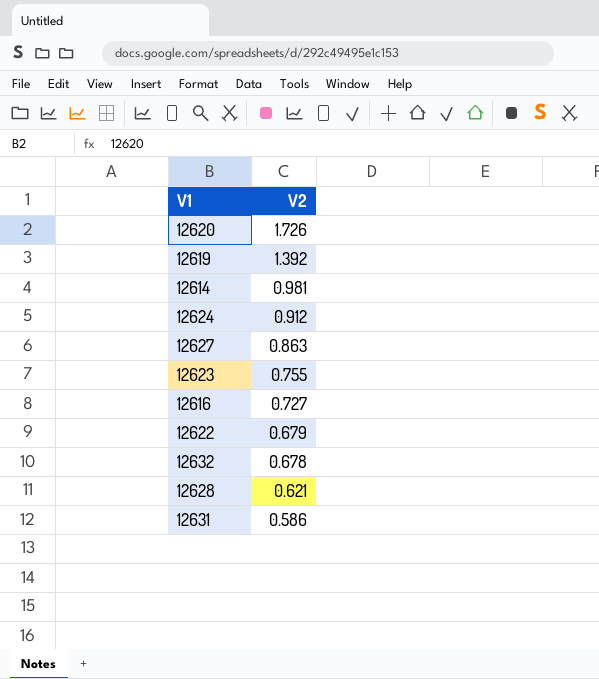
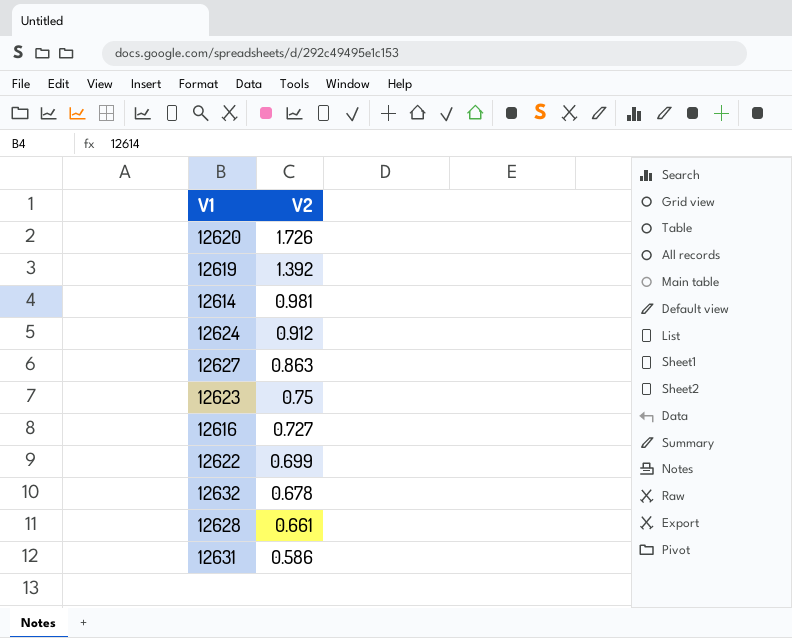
12623 | V2: 0.755 -> 0.75
12622 | V2: 0.679 -> 0.699
12628 | V2: 0.621 -> 0.661

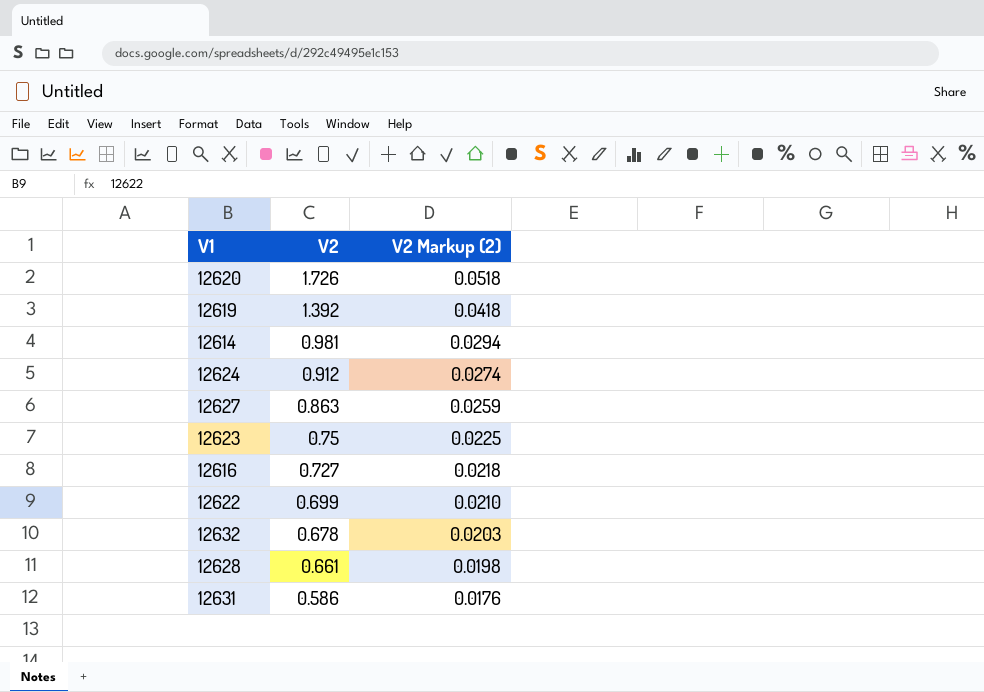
column V2 Markup (2) | formula: none -> [V2] * 0.03

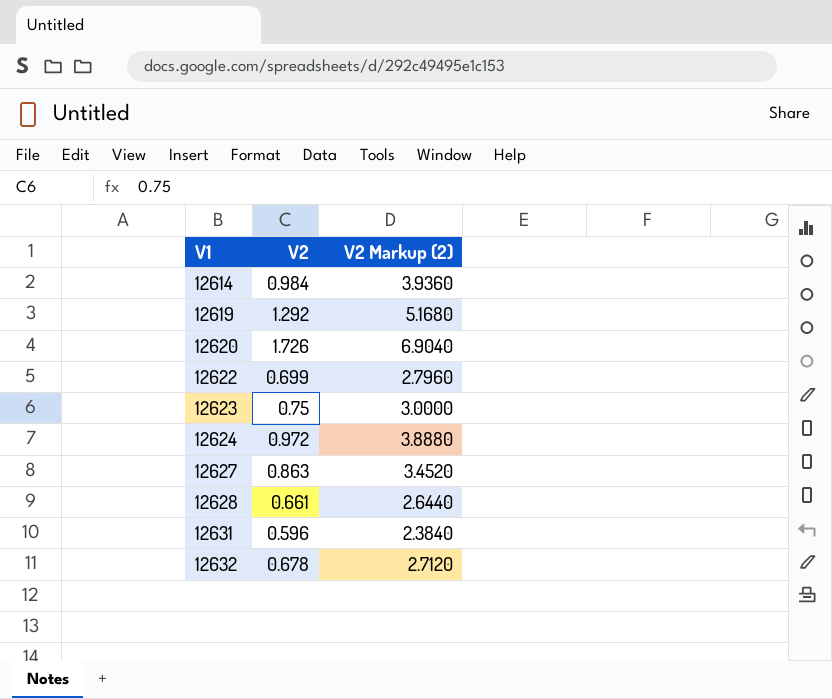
row order: V2 descending -> V1 ascending
column V2 Markup (2) | formula: [V2] * 0.03 -> [V2] * 4
row 12616: 0.727 | 0.0218 -> none
12614 | V2: 0.981 -> 0.984
12619 | V2: 1.392 -> 1.292
12624 | V2: 0.912 -> 0.972
12631 | V2: 0.586 -> 0.596

